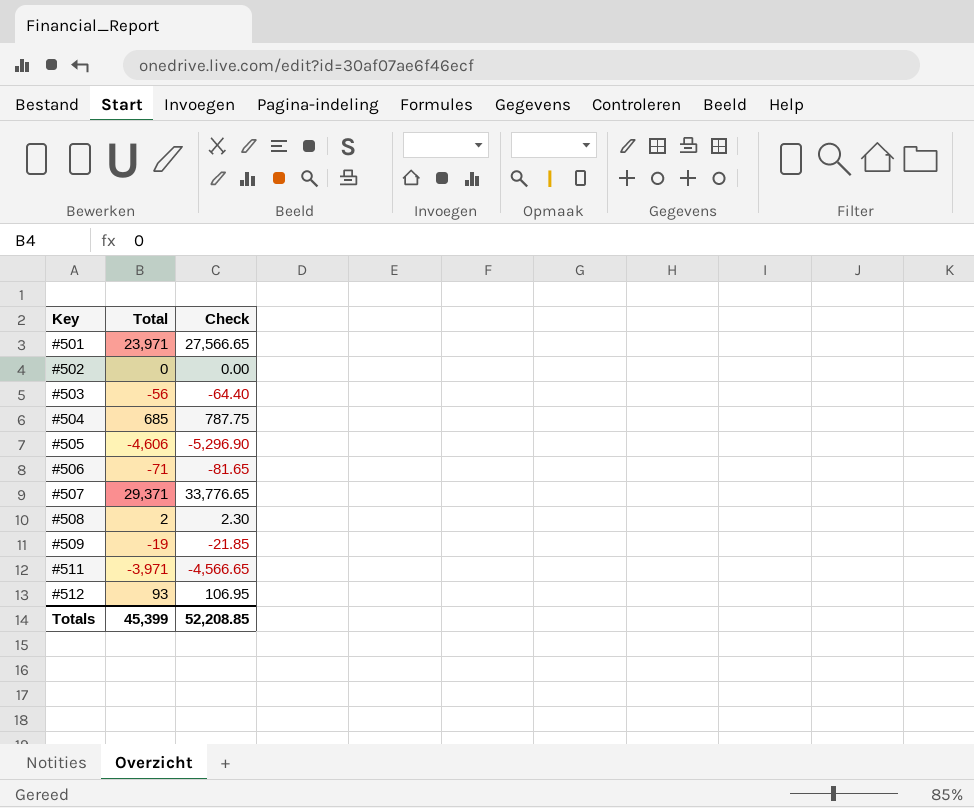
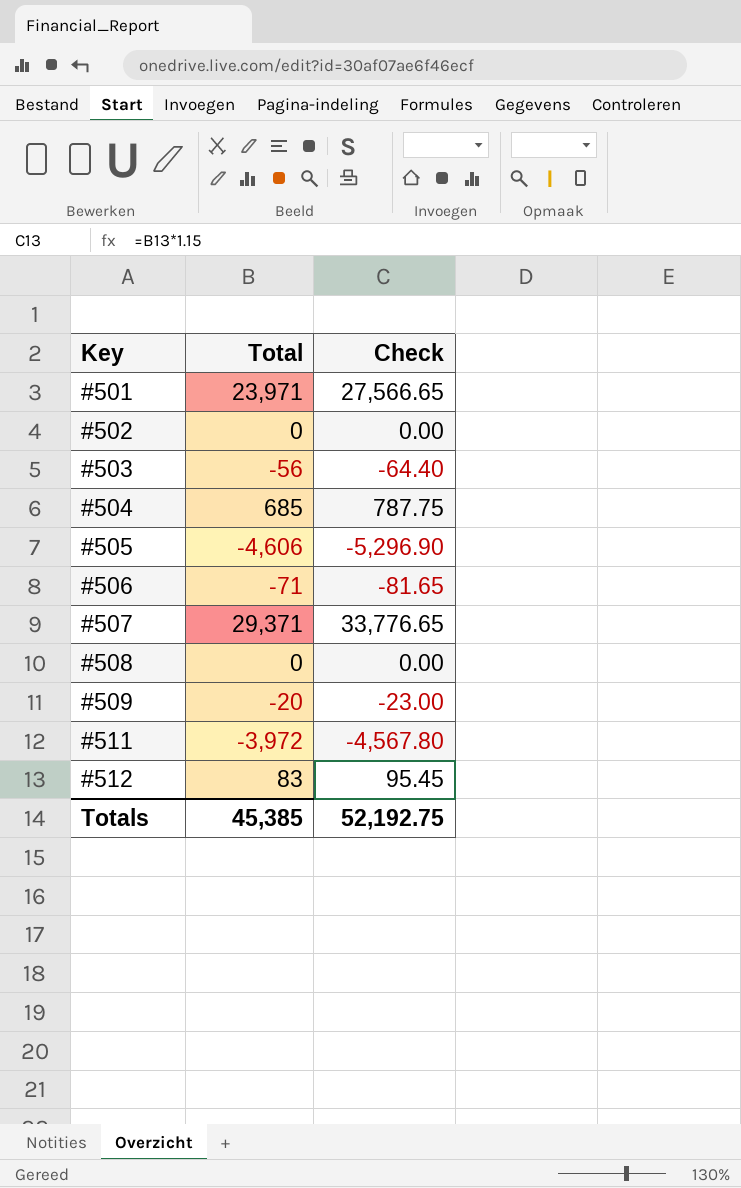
#508 | Total: 2 -> 0
#508 | Check: 2.30 -> 0.00
#509 | Total: -19 -> -20
#509 | Check: -21.85 -> -23.00
#511 | Total: -3,971 -> -3,972
#511 | Check: -4,566.65 -> -4,567.80
#512 | Total: 93 -> 83
#512 | Check: 106.95 -> 95.45
Totals | Total: 45,399 -> 45,385
Totals | Check: 52,208.85 -> 52,192.75

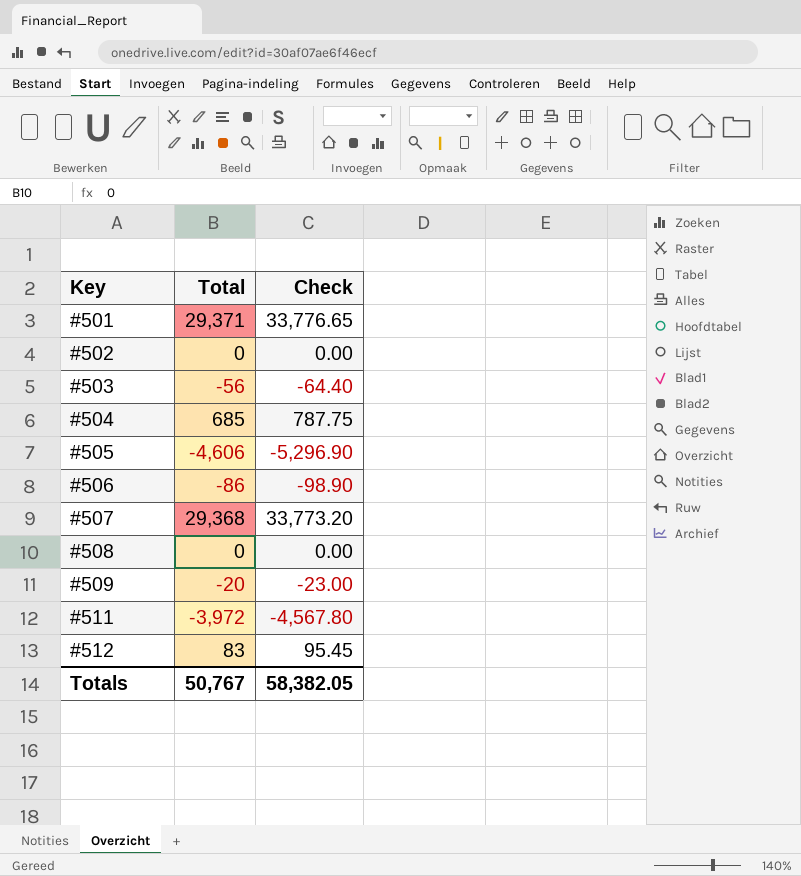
#501 | Total: 23,971 -> 29,371
#501 | Check: 27,566.65 -> 33,776.65
#506 | Total: -71 -> -86
#506 | Check: -81.65 -> -98.90
#507 | Total: 29,371 -> 29,368
#507 | Check: 33,776.65 -> 33,773.20
Totals | Total: 45,385 -> 50,767
Totals | Check: 52,192.75 -> 58,382.05

